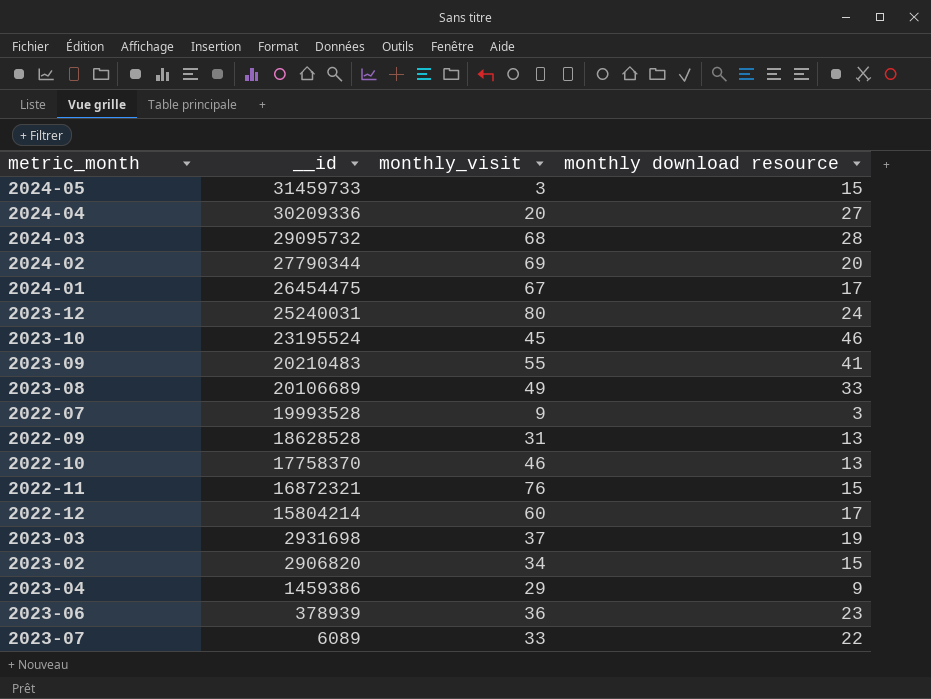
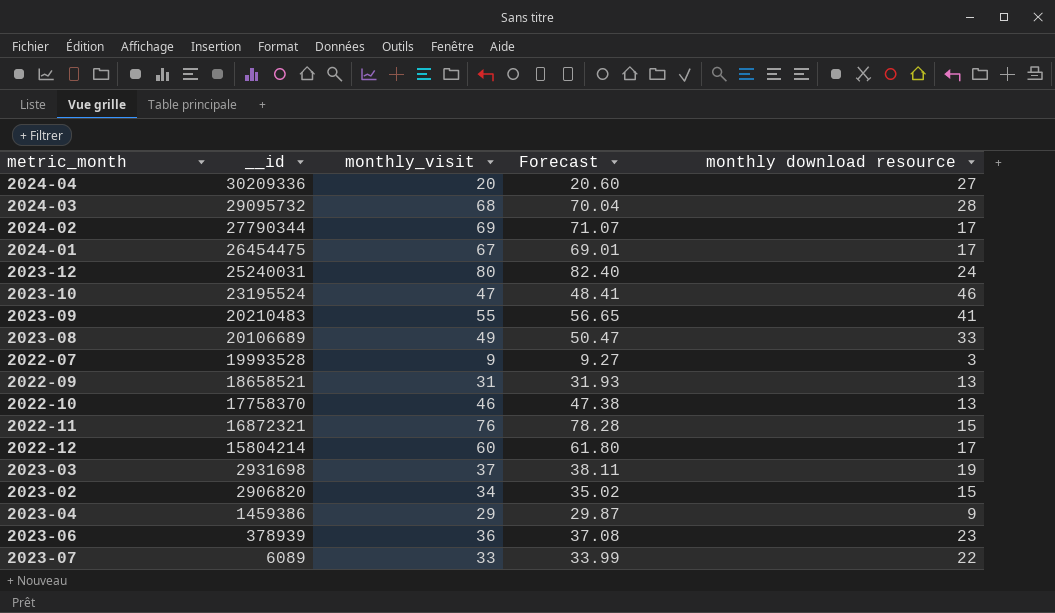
column Forecast | formula: none -> [monthly_visit] * 1.03
row 2024-05: 31459733 | 3 | 15 -> none
2024-02 | monthly download resource: 20 -> 17
2023-10 | monthly_visit: 45 -> 47
2022-09 | __id: 18628528 -> 18658521

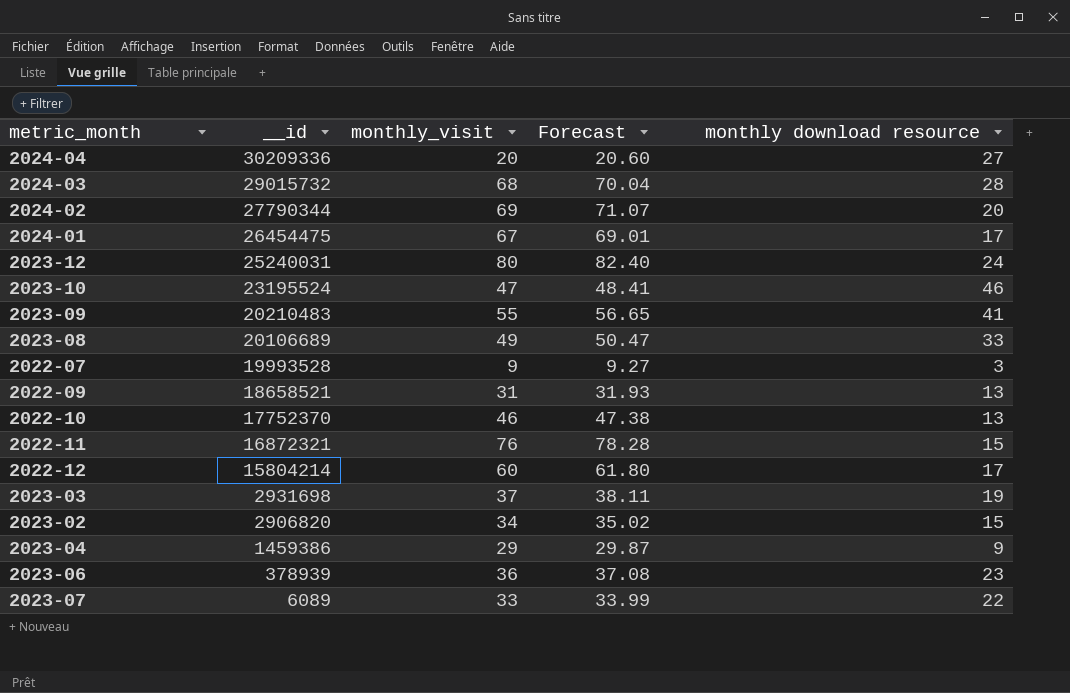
2024-03 | __id: 29095732 -> 29015732
2024-02 | monthly download resource: 17 -> 20
2022-10 | __id: 17758370 -> 17752370

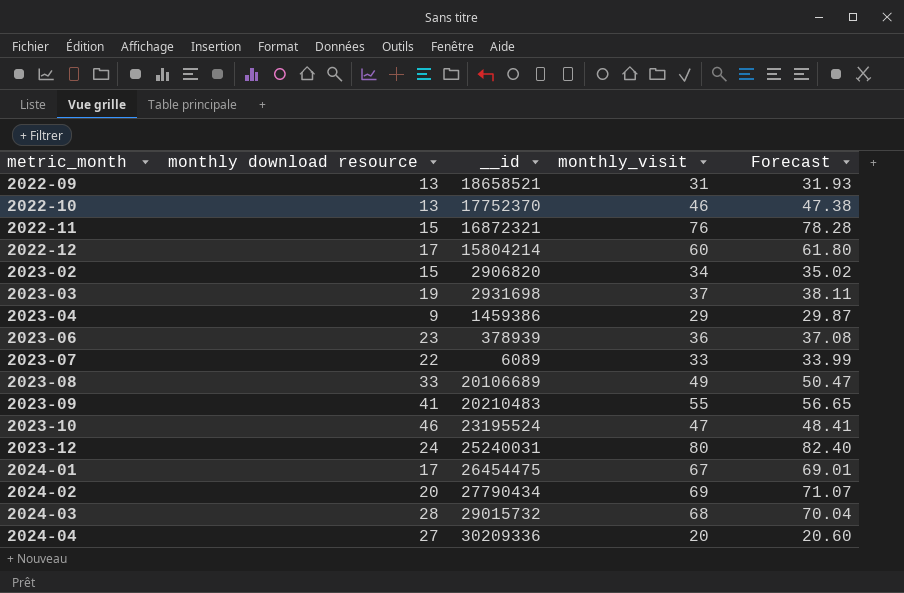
row order: __id descending -> metric_month ascending
column monthly download resource | position: 5 -> 2
row 2022-07: 19993528 | 9 | 9.27 | 3 -> none
2024-02 | __id: 27790344 -> 27790434

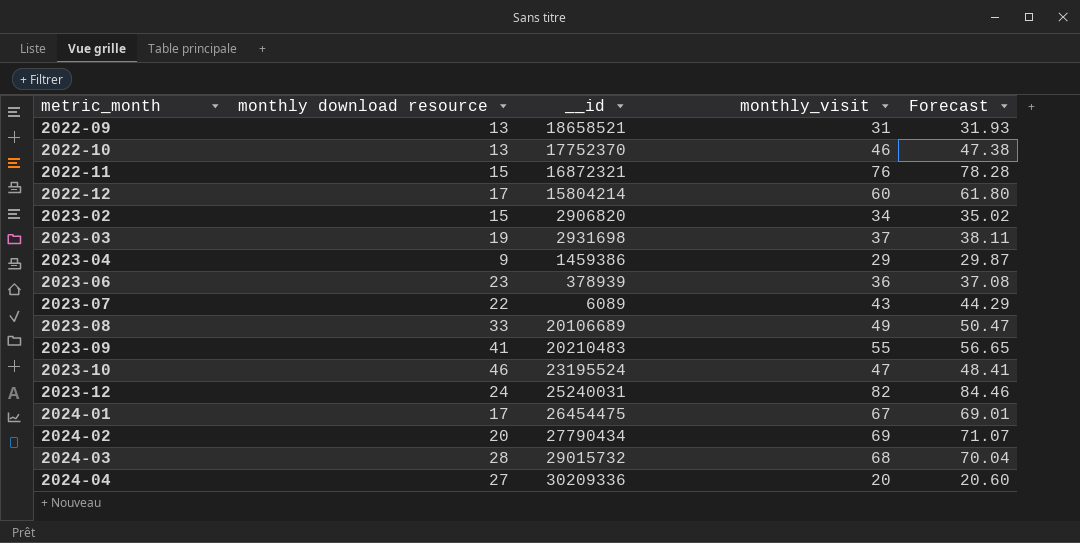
2023-07 | monthly_visit: 33 -> 43
2023-07 | Forecast: 33.99 -> 44.29
2023-12 | monthly_visit: 80 -> 82
2023-12 | Forecast: 82.40 -> 84.46

